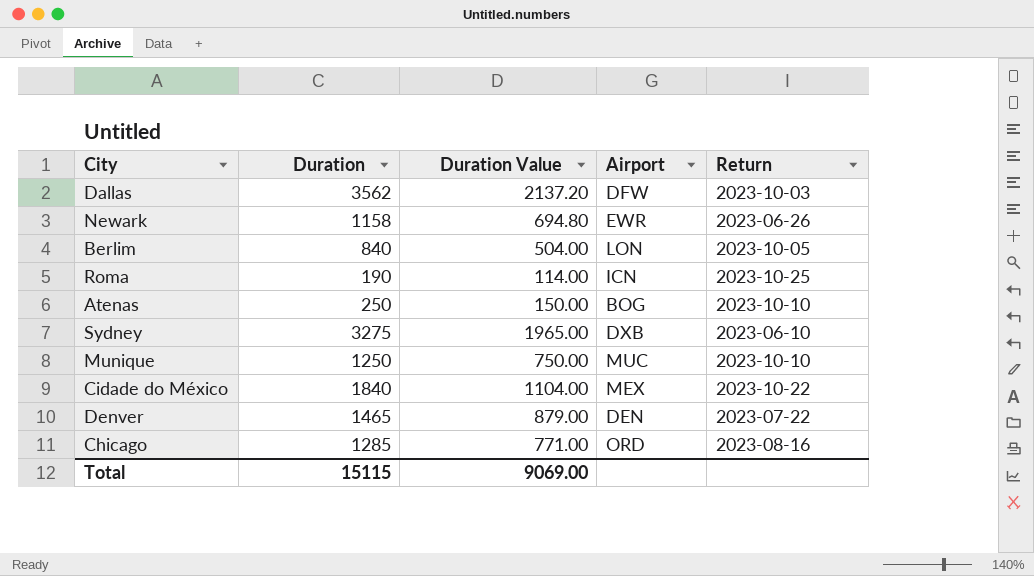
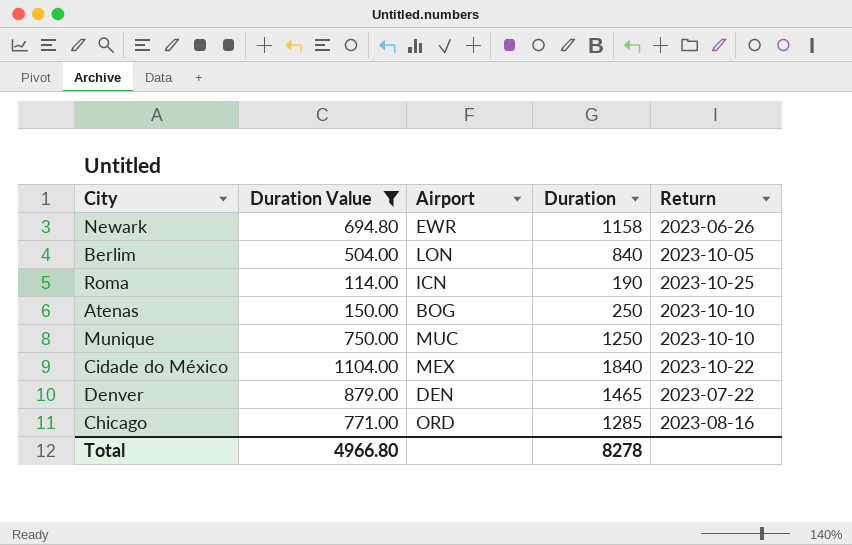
filter: none -> Duration Value <= 1104.00
column Duration | position: 2 -> 4
Total | Duration Value: 9069.00 -> 4966.80
Total | Duration: 15115 -> 8278

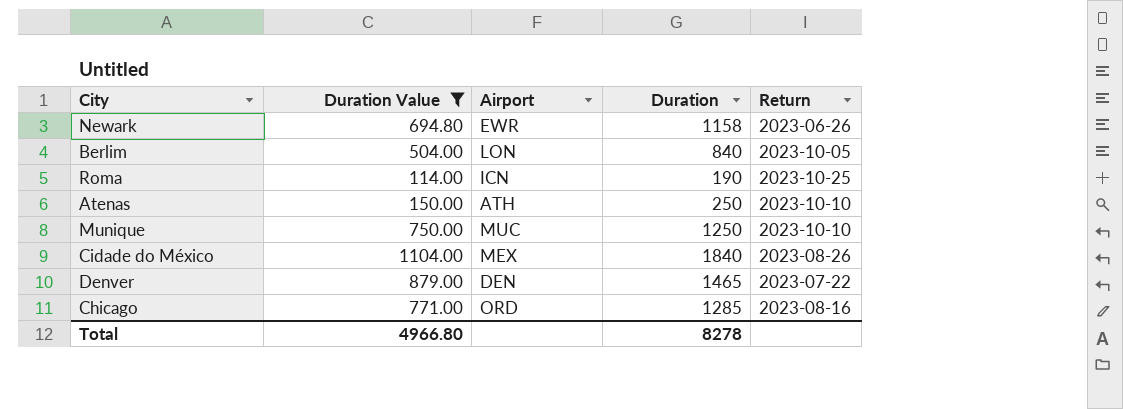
Atenas | Airport: BOG -> ATH
Cidade do México | Return: 2023-10-22 -> 2023-08-26

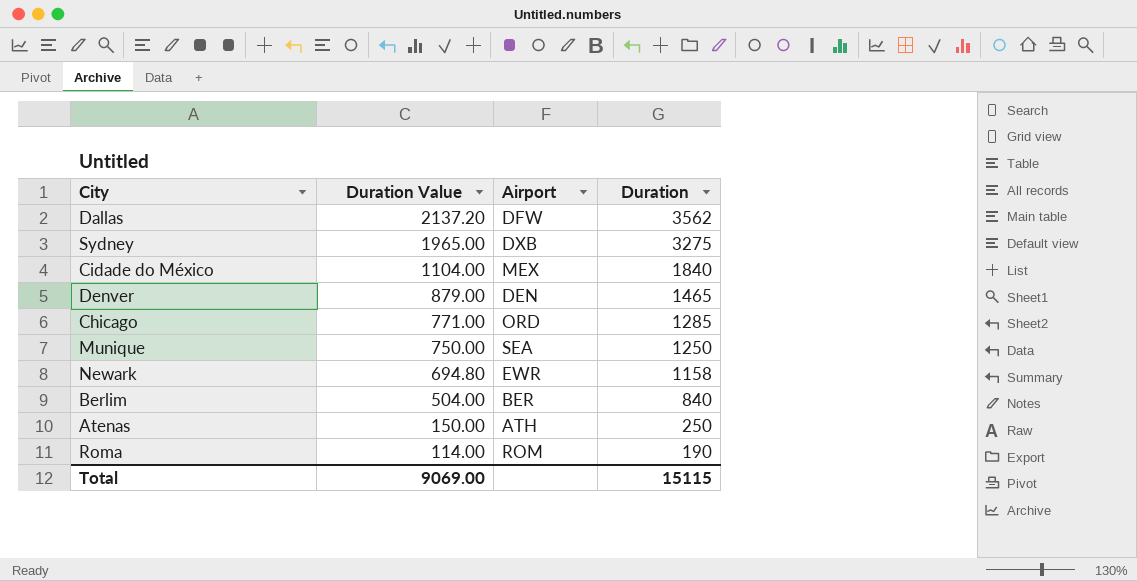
filter: Duration Value <= 1104.00 -> none
row order: none -> Duration Value descending
column Return | position: 5 -> none
Munique | Airport: MUC -> SEA
Berlim | Airport: LON -> BER
Roma | Airport: ICN -> ROM
Total | Duration Value: 4966.80 -> 9069.00
Total | Duration: 8278 -> 15115

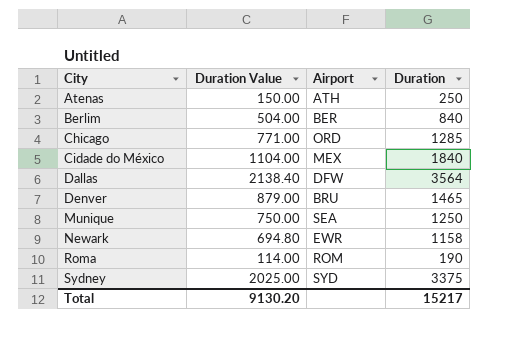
row order: Duration Value descending -> City ascending
Dallas | Duration Value: 2137.20 -> 2138.40
Dallas | Duration: 3562 -> 3564
Denver | Airport: DEN -> BRU
Sydney | Duration Value: 1965.00 -> 2025.00
Sydney | Airport: DXB -> SYD
Sydney | Duration: 3275 -> 3375
Total | Duration Value: 9069.00 -> 9130.20
Total | Duration: 15115 -> 15217

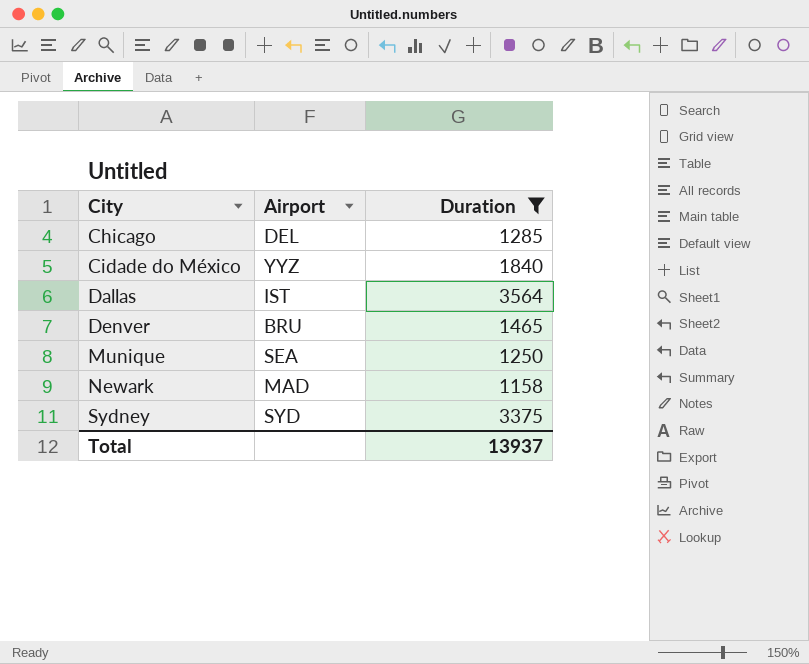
filter: none -> Duration >= 1158
column Duration Value | formula: [Duration] * 0.6 -> none
Chicago | Airport: ORD -> DEL
Cidade do México | Airport: MEX -> YYZ
Dallas | Airport: DFW -> IST
Newark | Airport: EWR -> MAD
Total | Duration: 15217 -> 13937

